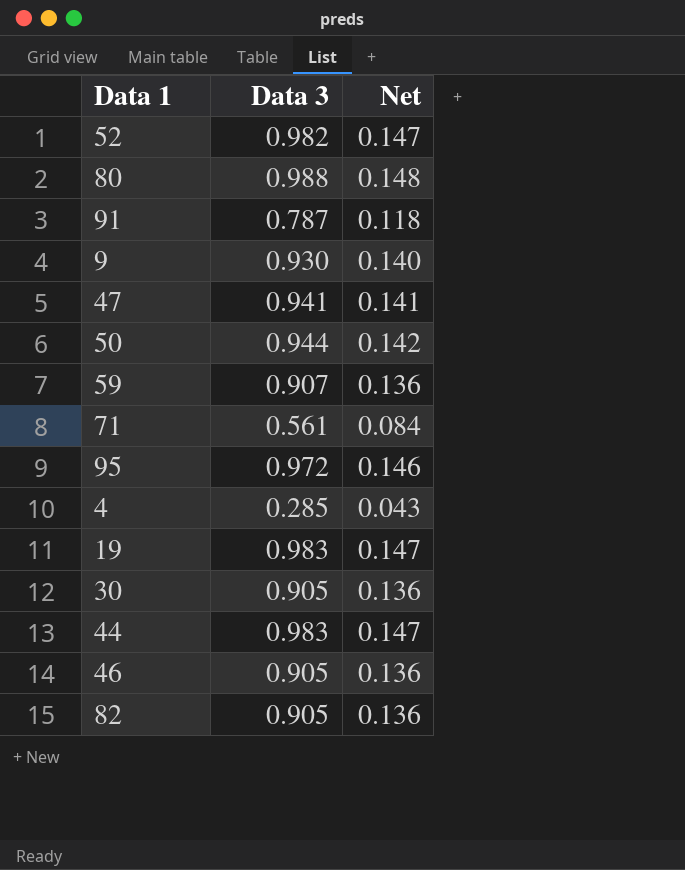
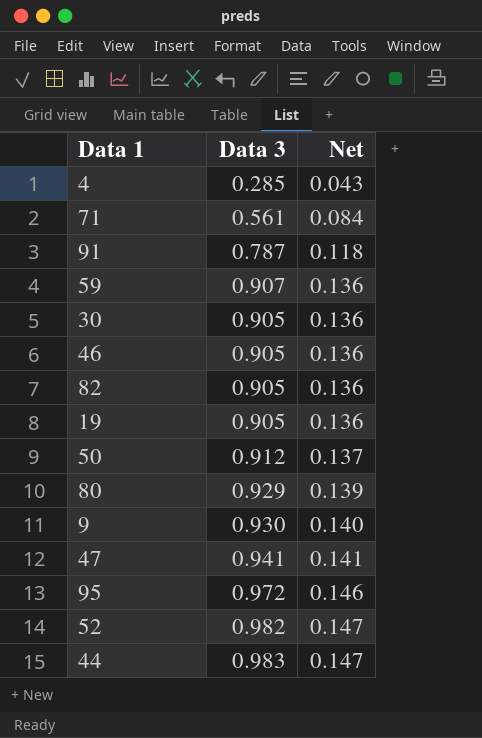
row order: none -> Net ascending
19 | Data 3: 0.983 -> 0.905
19 | Net: 0.147 -> 0.136
50 | Data 3: 0.944 -> 0.912
50 | Net: 0.142 -> 0.137
80 | Data 3: 0.988 -> 0.929
80 | Net: 0.148 -> 0.139

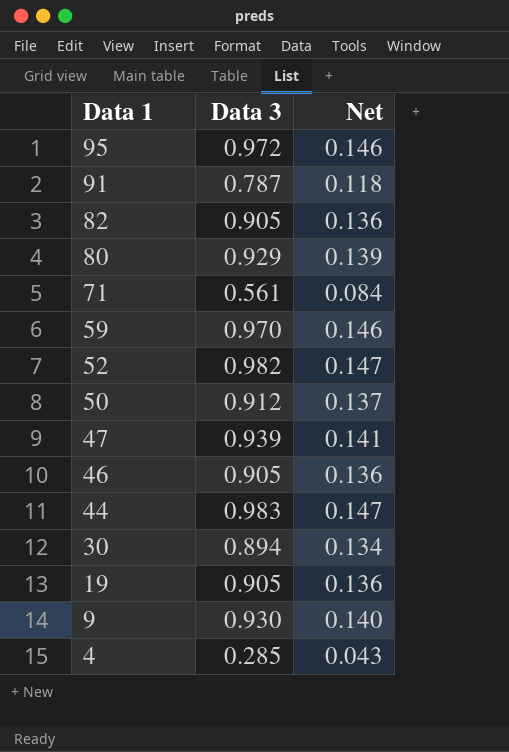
row order: Net ascending -> Data 1 descending
59 | Data 3: 0.907 -> 0.970
59 | Net: 0.136 -> 0.146
47 | Data 3: 0.941 -> 0.939
30 | Data 3: 0.905 -> 0.894
30 | Net: 0.136 -> 0.134

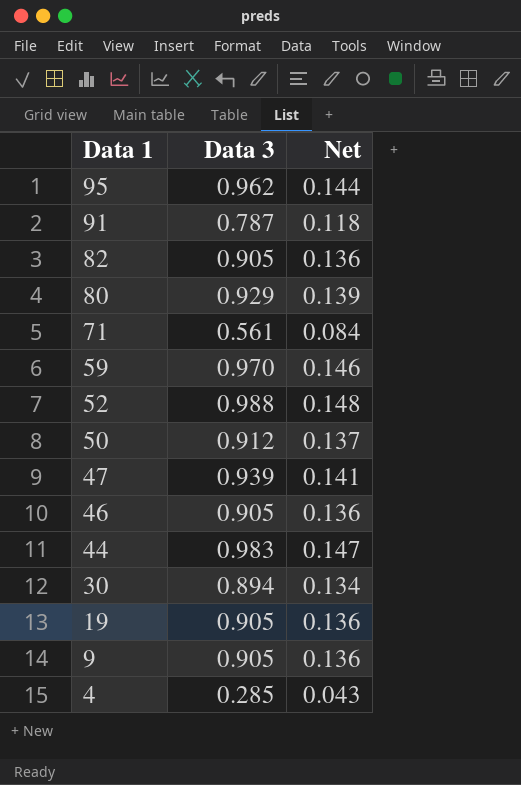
95 | Data 3: 0.972 -> 0.962
95 | Net: 0.146 -> 0.144
52 | Data 3: 0.982 -> 0.988
52 | Net: 0.147 -> 0.148
9 | Data 3: 0.930 -> 0.905
9 | Net: 0.140 -> 0.136

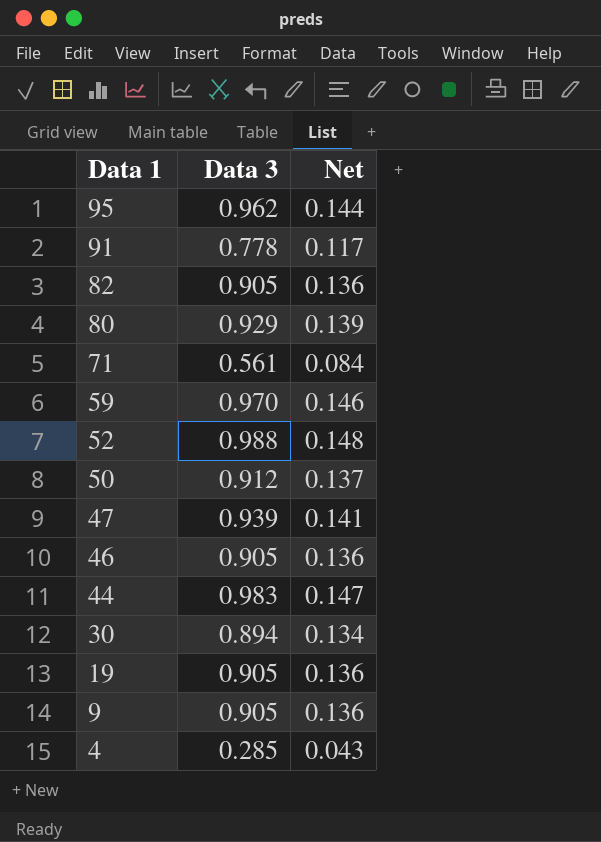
91 | Data 3: 0.787 -> 0.778
91 | Net: 0.118 -> 0.117

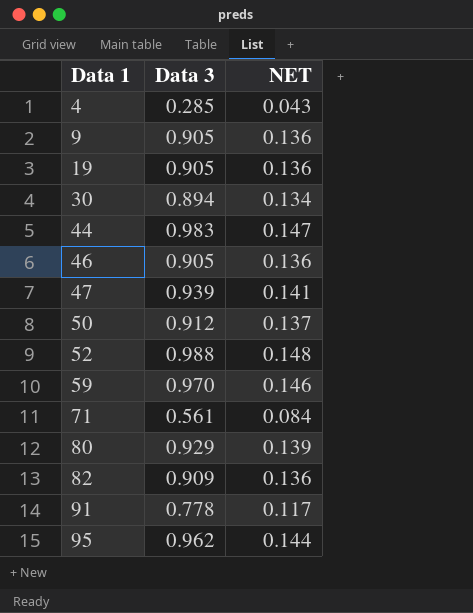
row order: Data 1 descending -> Data 1 ascending
column name: Net -> NET
82 | Data 3: 0.905 -> 0.909

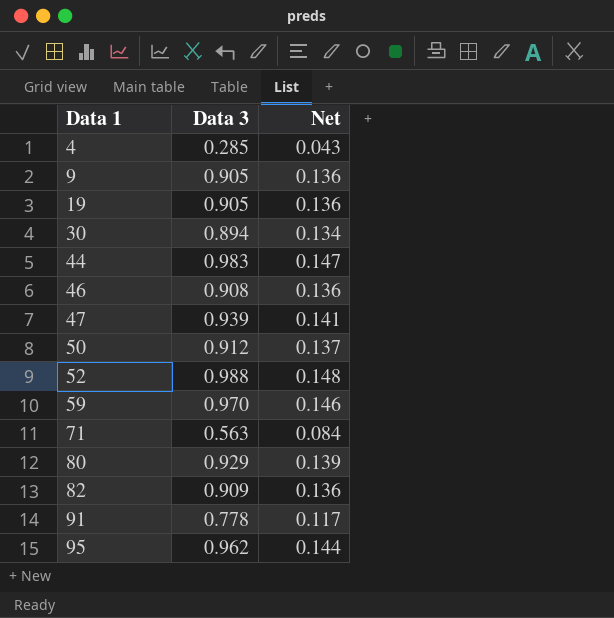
column name: NET -> Net
46 | Data 3: 0.905 -> 0.908
71 | Data 3: 0.561 -> 0.563

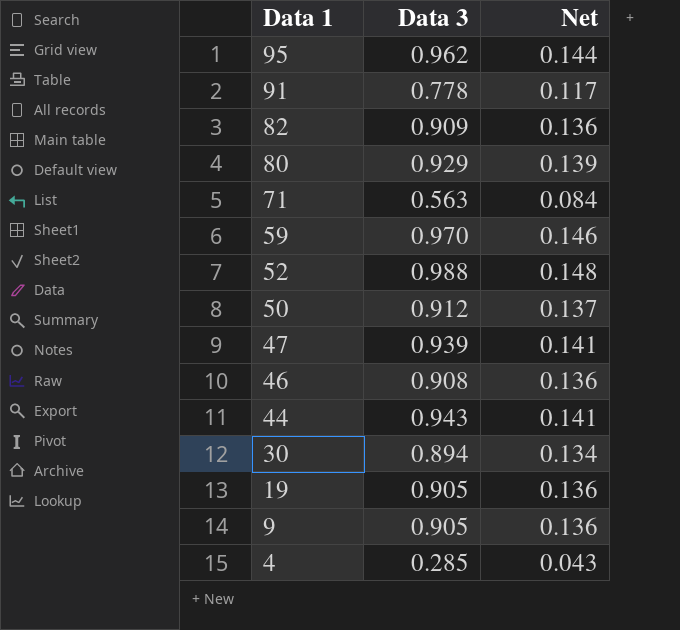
row order: Data 1 ascending -> Data 1 descending
44 | Data 3: 0.983 -> 0.943
44 | Net: 0.147 -> 0.141

